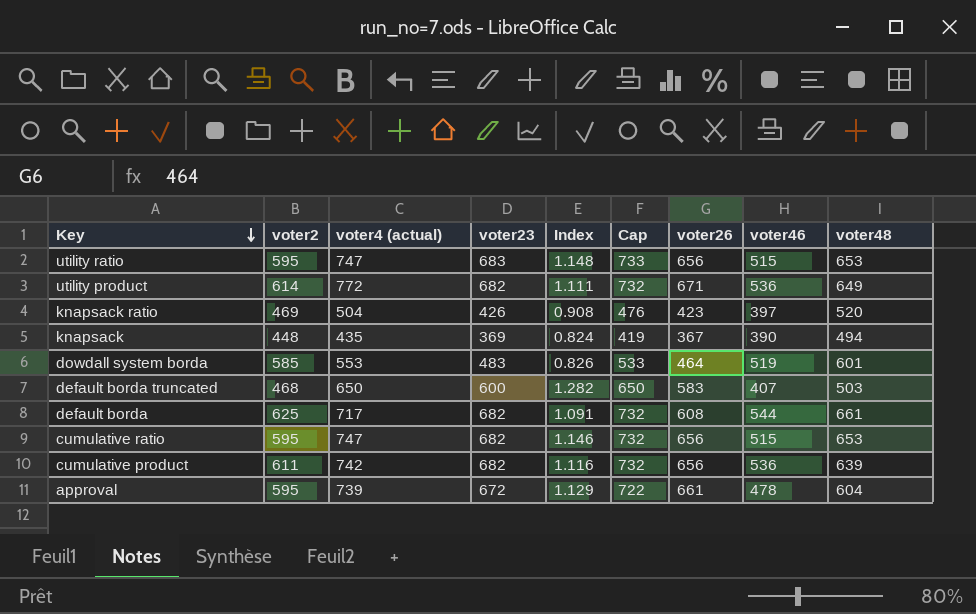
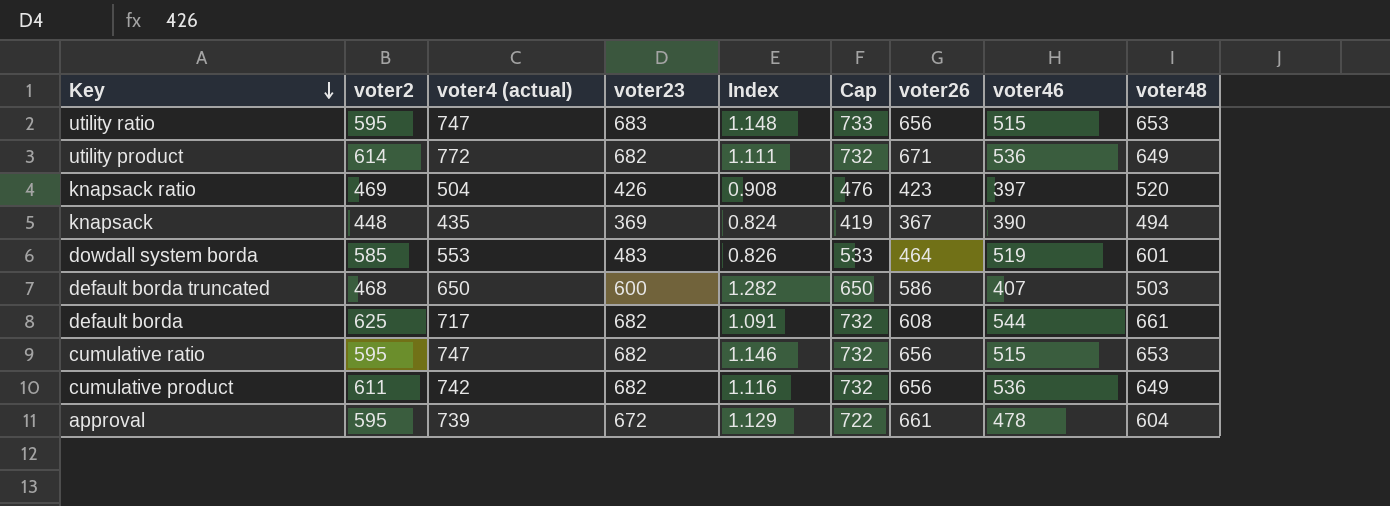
default borda truncated | voter26: 583 -> 586
cumulative product | voter48: 639 -> 649

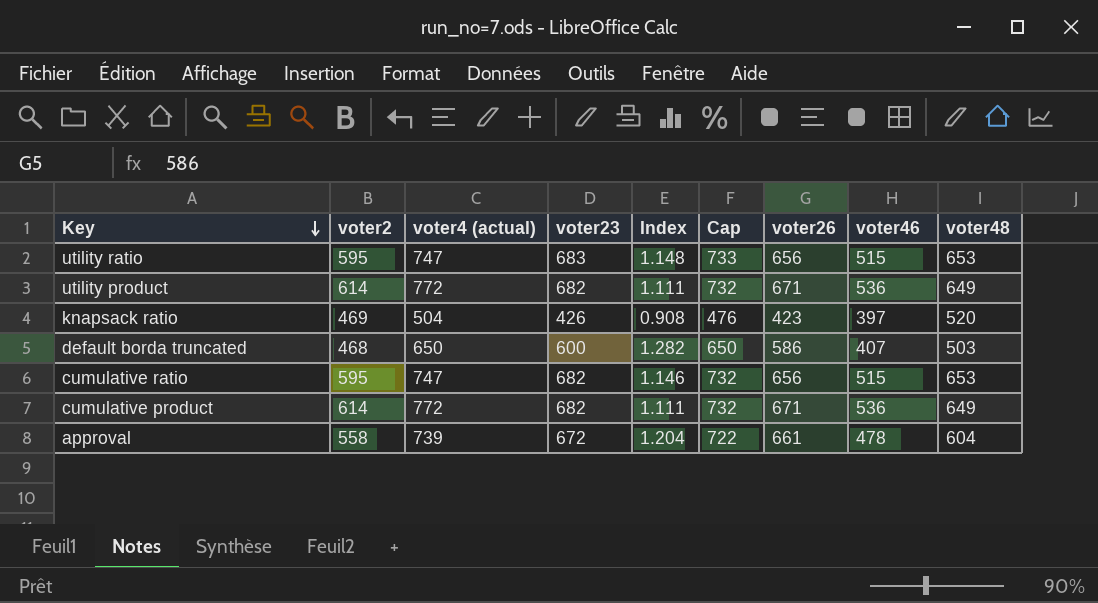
row knapsack: 448 | 435 | 369 | 0.824 | 419 | 367 | 390 | 494 -> none
row dowdall system borda: 585 | 553 | 483 | 0.826 | 533 | 464 | 519 | 601 -> none
row default borda: 625 | 717 | 682 | 1.091 | 732 | 608 | 544 | 661 -> none
cumulative product | voter2: 611 -> 614
cumulative product | voter4 (actual): 742 -> 772
cumulative product | Index: 1.116 -> 1.111
cumulative product | voter26: 656 -> 671
approval | voter2: 595 -> 558
approval | Index: 1.129 -> 1.204

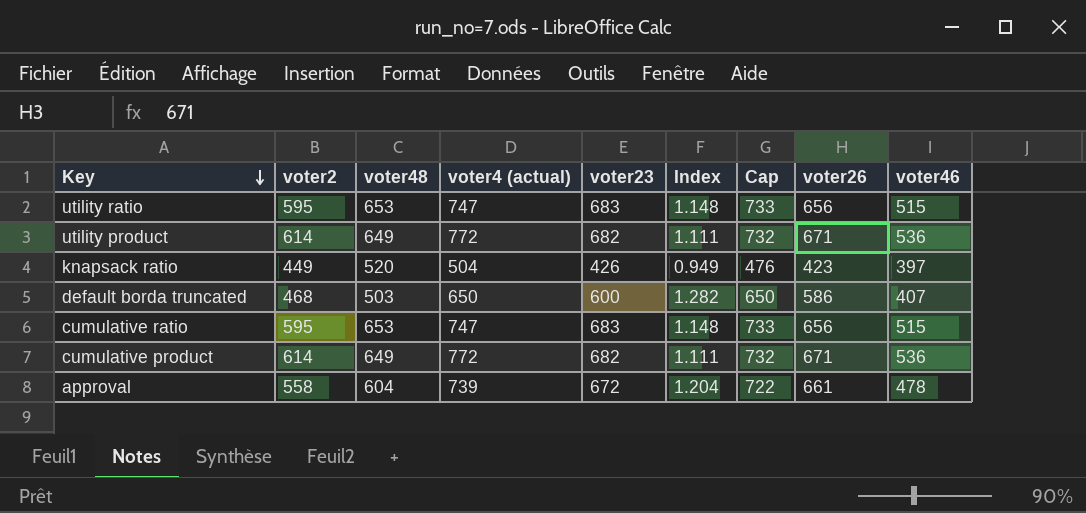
column voter48 | position: 9 -> 3
knapsack ratio | voter2: 469 -> 449
knapsack ratio | Index: 0.908 -> 0.949
cumulative ratio | voter23: 682 -> 683
cumulative ratio | Index: 1.146 -> 1.148
cumulative ratio | Cap: 732 -> 733

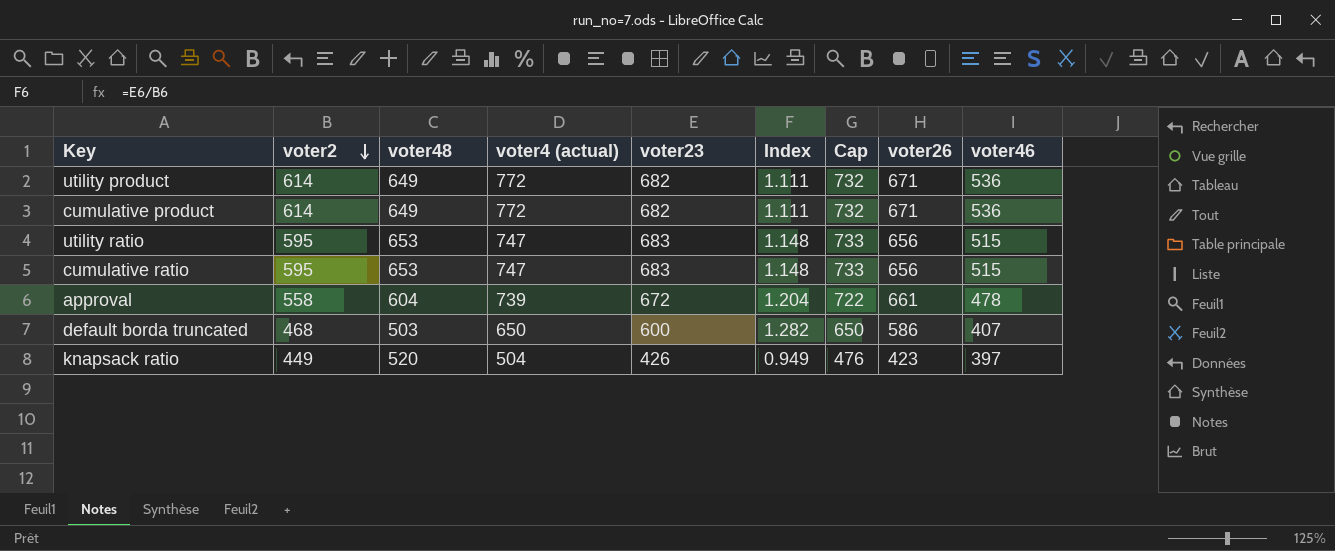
row order: Key descending -> voter2 descending

